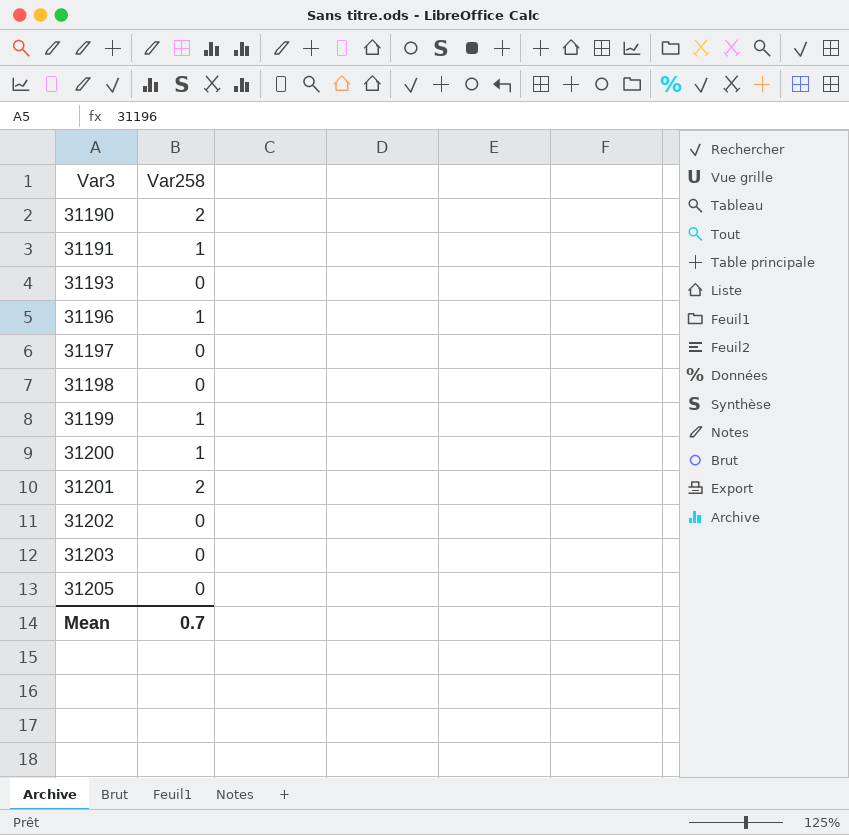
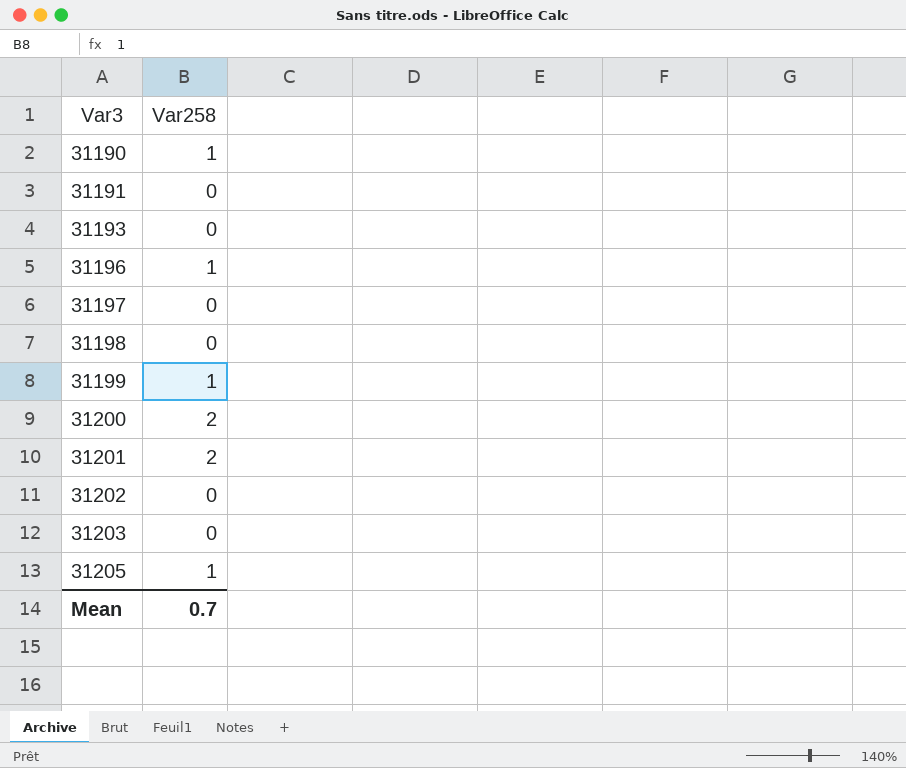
31190 | Var258: 2 -> 1
31191 | Var258: 1 -> 0
31200 | Var258: 1 -> 2
31205 | Var258: 0 -> 1

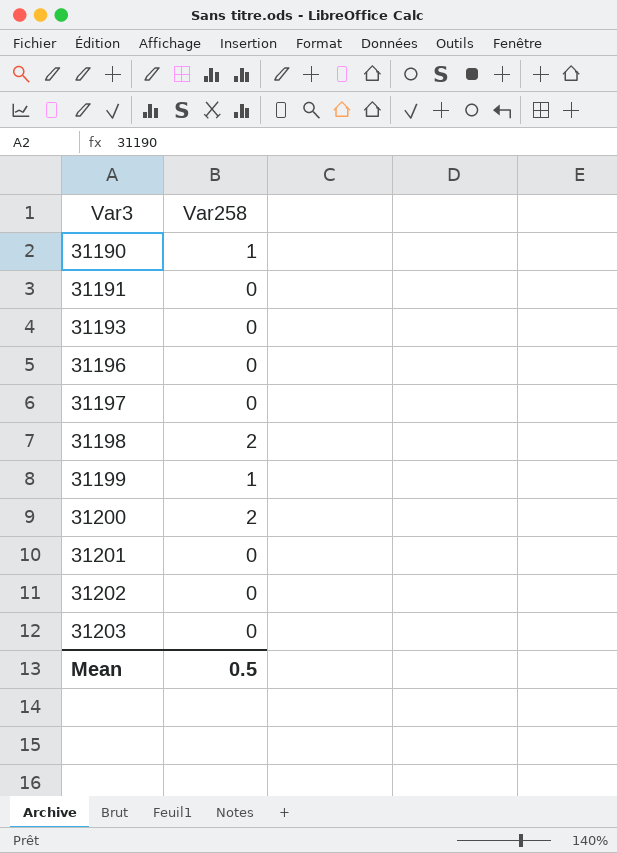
row 31205: 1 -> none
31196 | Var258: 1 -> 0
31198 | Var258: 0 -> 2
31201 | Var258: 2 -> 0
Mean | Var258: 0.7 -> 0.5

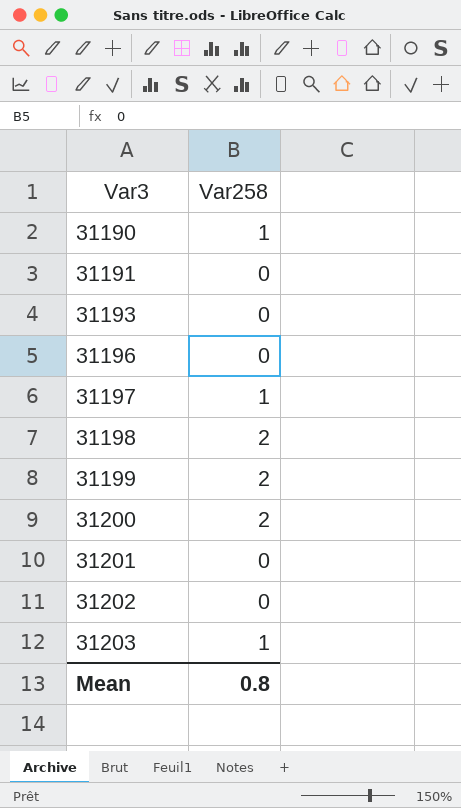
31197 | Var258: 0 -> 1
31199 | Var258: 1 -> 2
31203 | Var258: 0 -> 1
Mean | Var258: 0.5 -> 0.8

